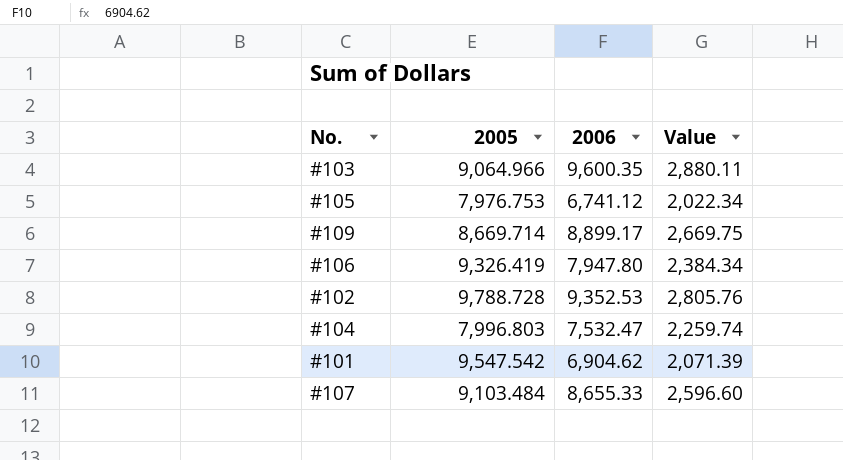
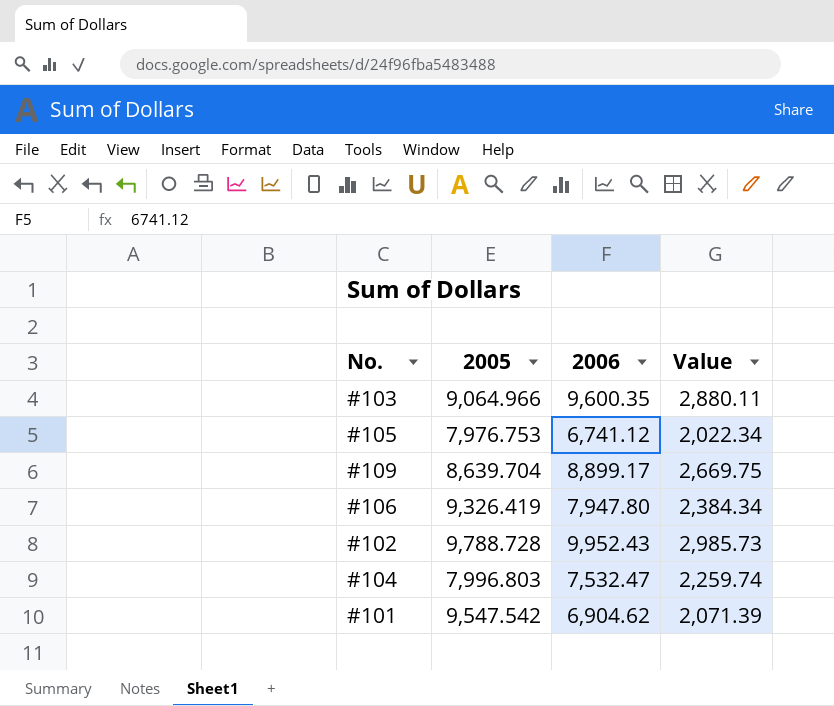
row #107: 9,103.484 | 8,655.33 | 2,596.60 -> none
#109 | 2005: 8,669.714 -> 8,639.704
#102 | 2006: 9,352.53 -> 9,952.43
#102 | Value: 2,805.76 -> 2,985.73

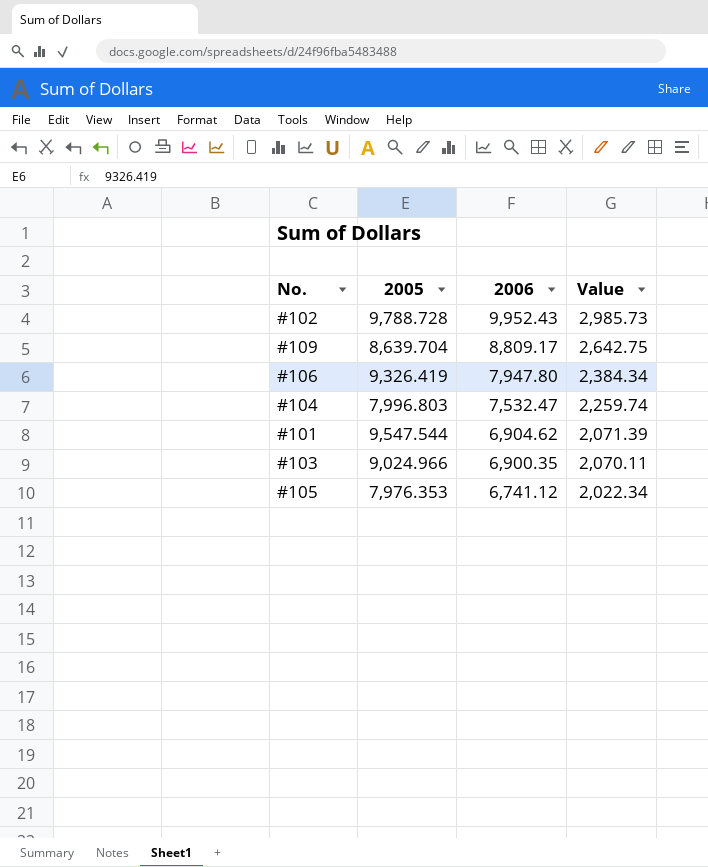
row order: none -> 2006 descending
#109 | 2006: 8,899.17 -> 8,809.17
#109 | Value: 2,669.75 -> 2,642.75
#101 | 2005: 9,547.542 -> 9,547.544
#103 | 2005: 9,064.966 -> 9,024.966
#103 | 2006: 9,600.35 -> 6,900.35
#103 | Value: 2,880.11 -> 2,070.11
#105 | 2005: 7,976.753 -> 7,976.353

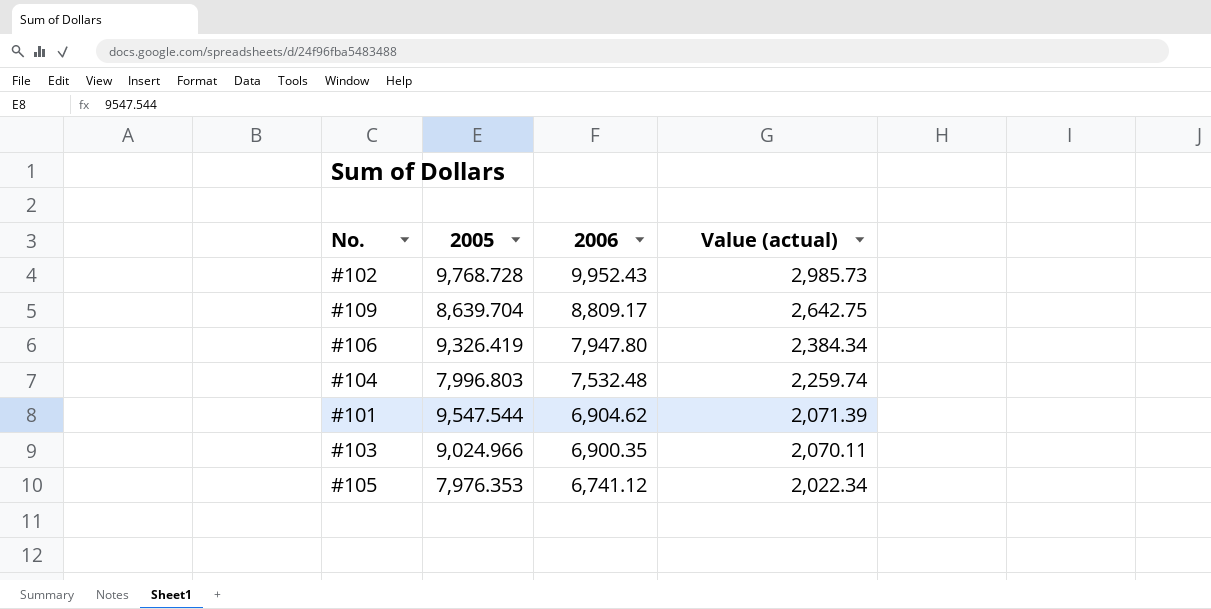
column name: Value -> Value (actual)
#102 | 2005: 9,788.728 -> 9,768.728
#104 | 2006: 7,532.47 -> 7,532.48

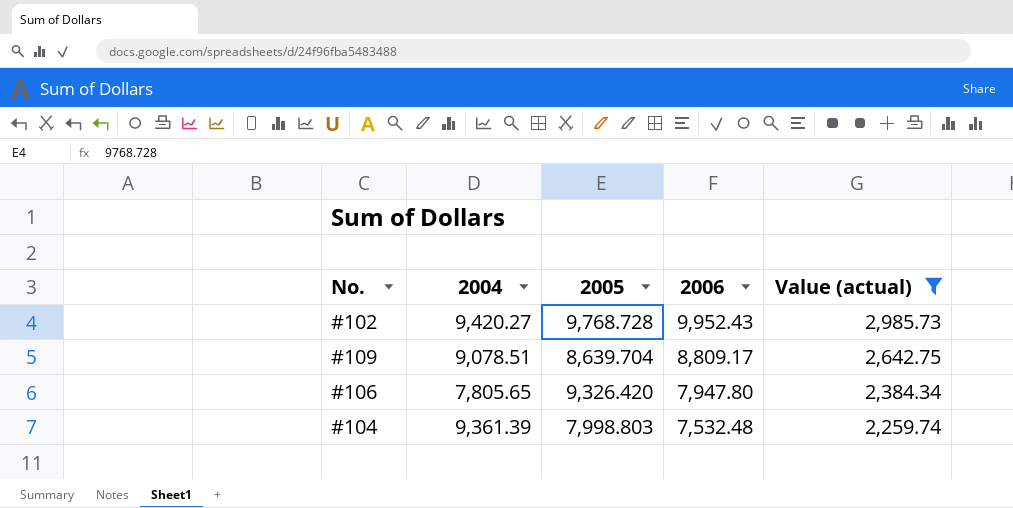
filter: none -> Value (actual) >= 2,259.74
column 2004 | position: none -> 2
#106 | 2005: 9,326.419 -> 9,326.420
#104 | 2005: 7,996.803 -> 7,998.803

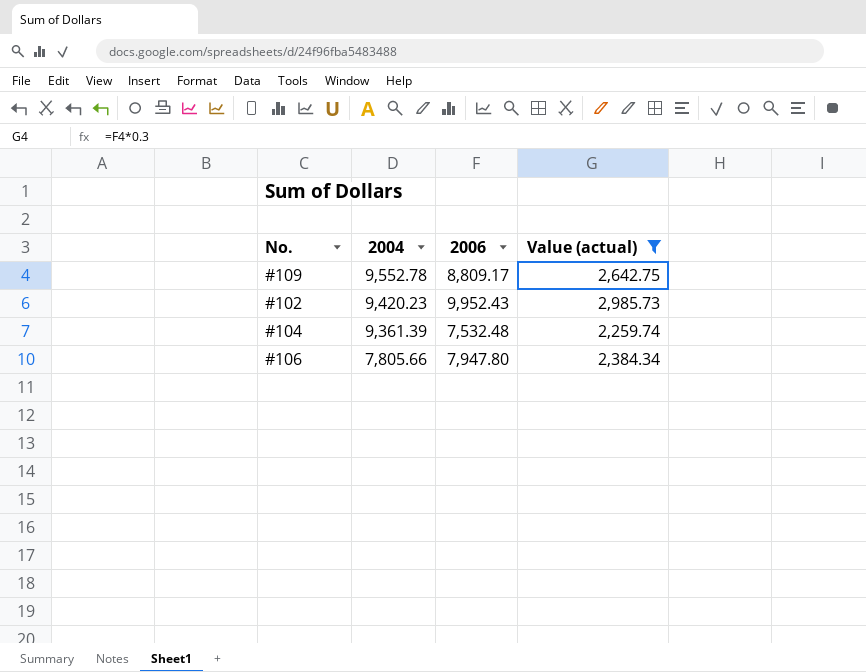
row order: 2006 descending -> 2004 descending
column 2005 | position: 3 -> none
#109 | 2004: 9,078.51 -> 9,552.78
#102 | 2004: 9,420.27 -> 9,420.23
#106 | 2004: 7,805.65 -> 7,805.66

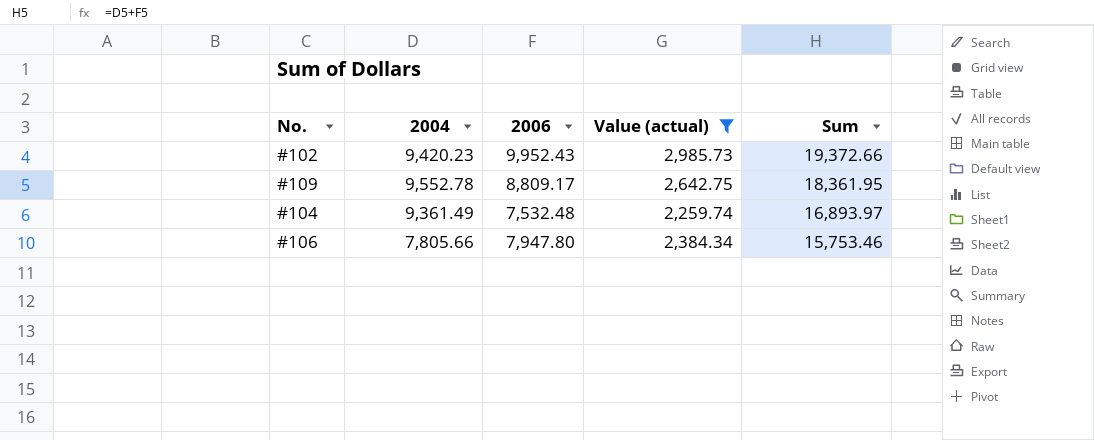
row order: 2004 descending -> Sum descending
column Sum | formula: none -> [2004] + [2006]
#104 | 2004: 9,361.39 -> 9,361.49

